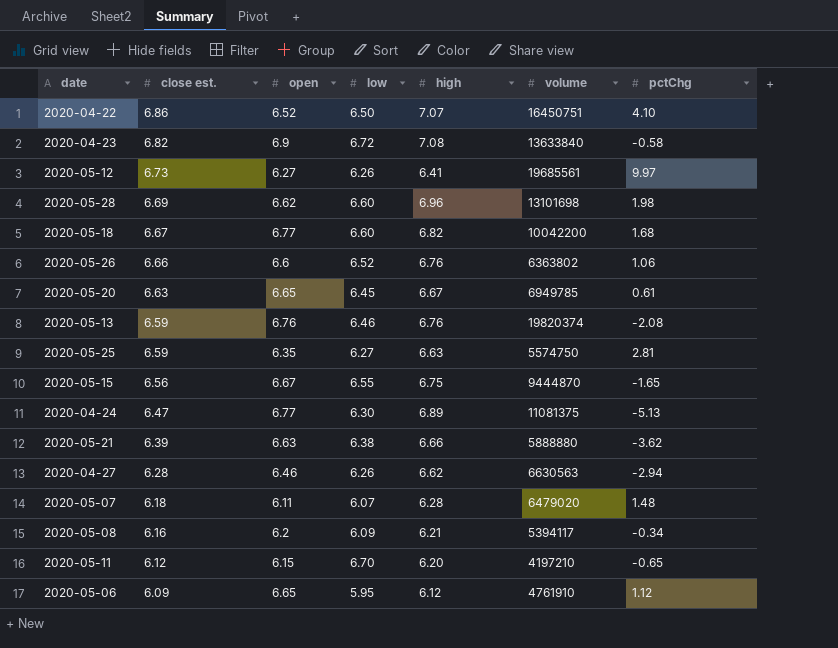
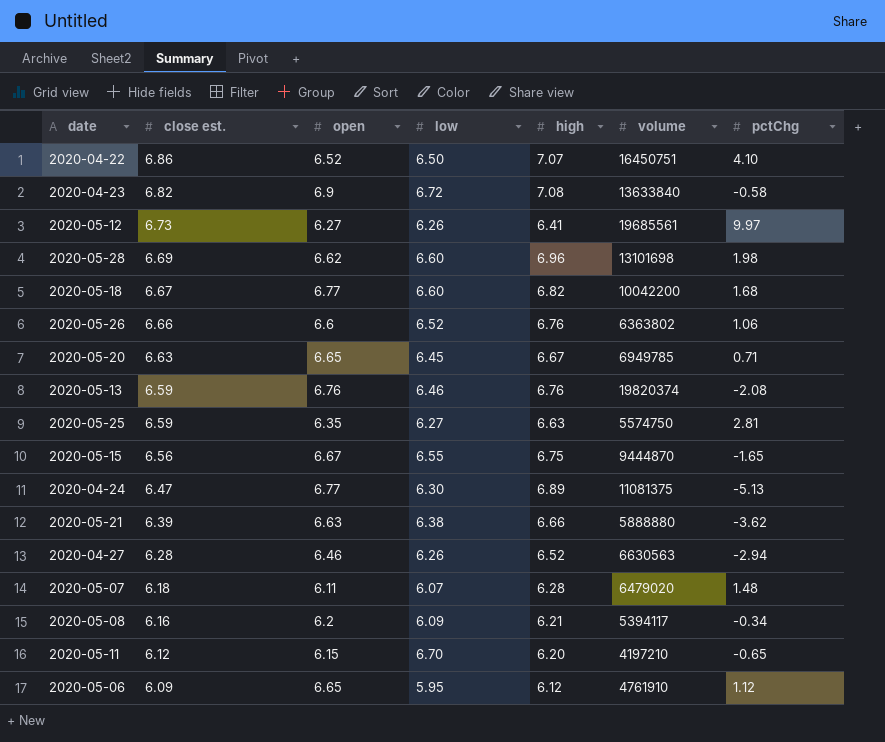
2020-05-20 | pctChg: 0.61 -> 0.71
2020-04-27 | high: 6.62 -> 6.52

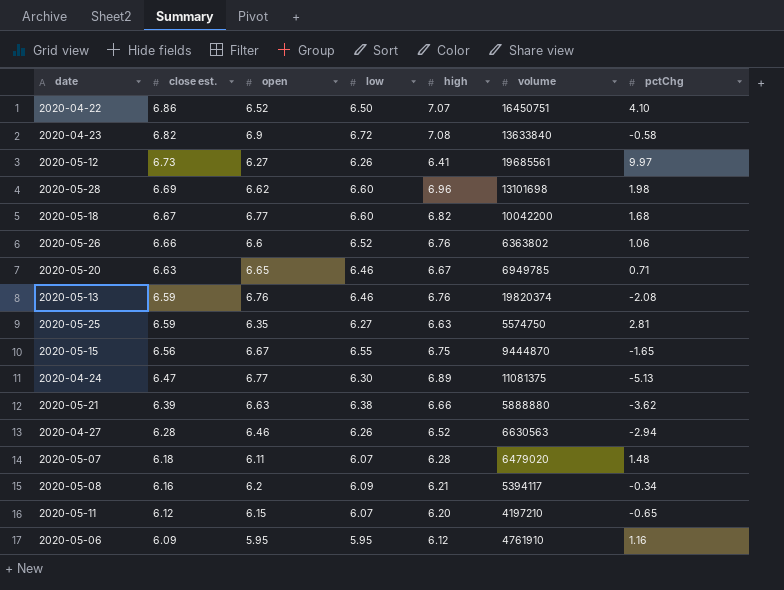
2020-05-20 | low: 6.45 -> 6.46
2020-05-11 | low: 6.70 -> 6.07
2020-05-06 | open: 6.65 -> 5.95
2020-05-06 | pctChg: 1.12 -> 1.16

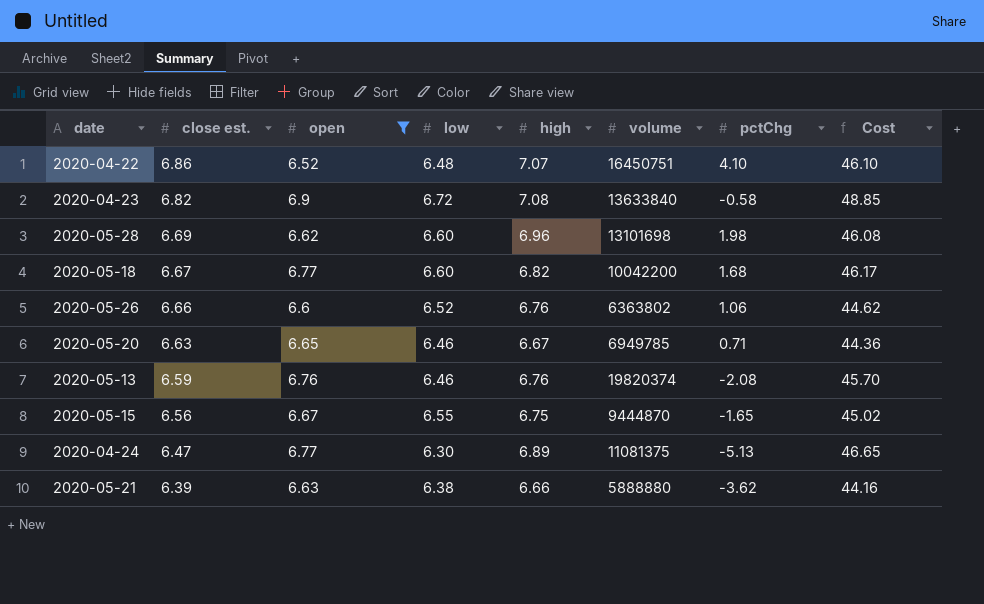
filter: none -> open >= 6.52
column Cost | formula: none -> [open] * [high]
2020-04-22 | low: 6.50 -> 6.48

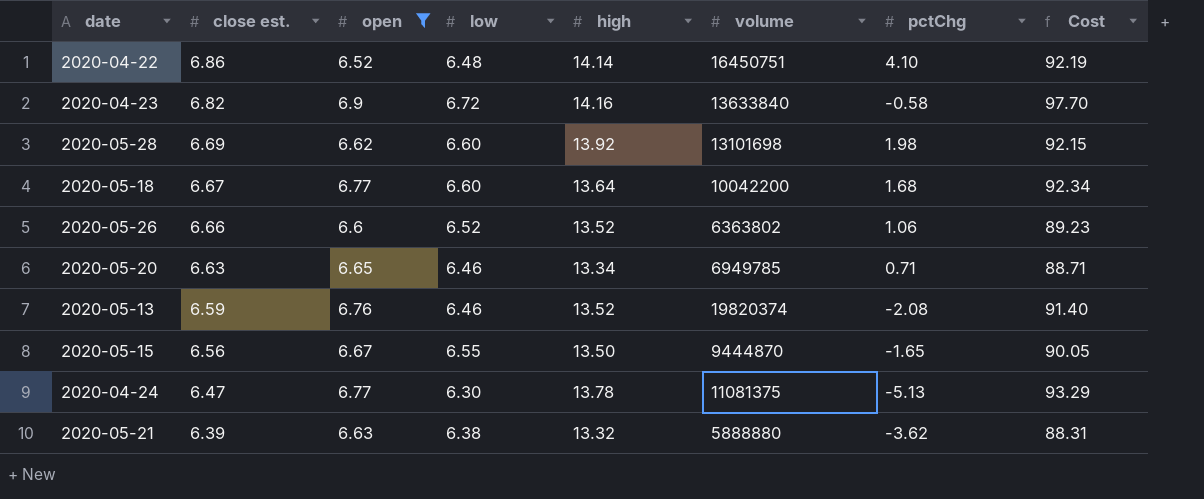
2020-04-22 | high: 7.07 -> 14.14
2020-04-22 | Cost: 46.10 -> 92.19
2020-04-23 | high: 7.08 -> 14.16
2020-04-23 | Cost: 48.85 -> 97.70
2020-05-28 | high: 6.96 -> 13.92
2020-05-28 | Cost: 46.08 -> 92.15
2020-05-18 | high: 6.82 -> 13.64
2020-05-18 | Cost: 46.17 -> 92.34
2020-05-26 | high: 6.76 -> 13.52
2020-05-26 | Cost: 44.62 -> 89.23
2020-05-20 | high: 6.67 -> 13.34
2020-05-20 | Cost: 44.36 -> 88.71
2020-05-13 | high: 6.76 -> 13.52
2020-05-13 | Cost: 45.70 -> 91.40
2020-05-15 | high: 6.75 -> 13.50
2020-05-15 | Cost: 45.02 -> 90.05
2020-04-24 | high: 6.89 -> 13.78
2020-04-24 | Cost: 46.65 -> 93.29
2020-05-21 | high: 6.66 -> 13.32
2020-05-21 | Cost: 44.16 -> 88.31

